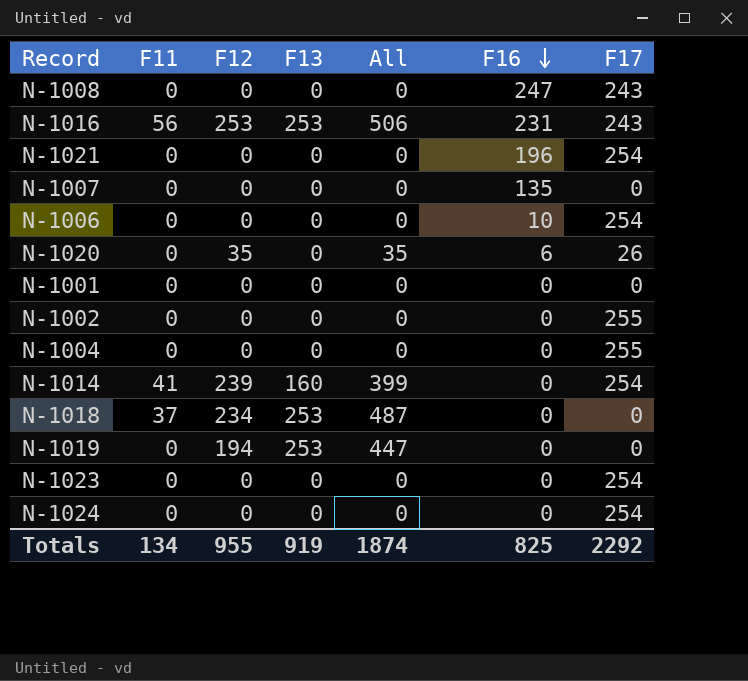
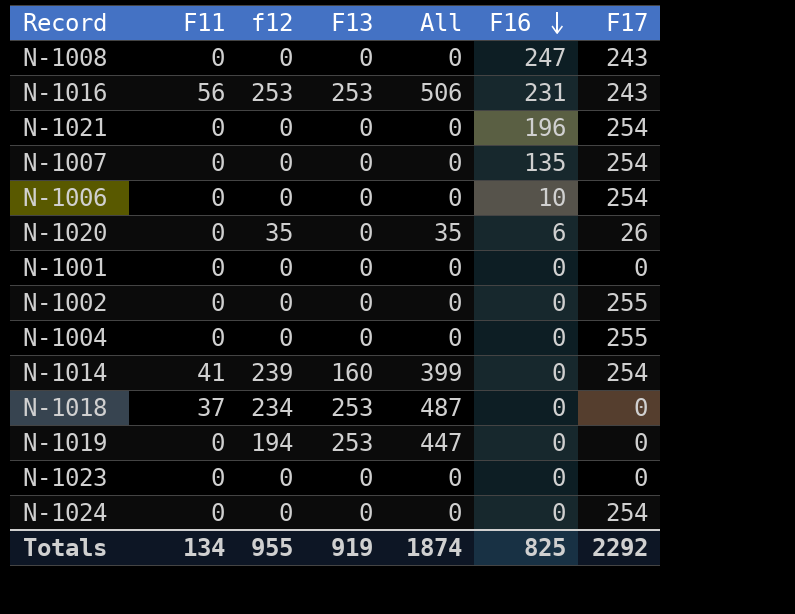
column name: F12 -> f12
N-1007 | F17: 0 -> 254
N-1023 | F17: 254 -> 0

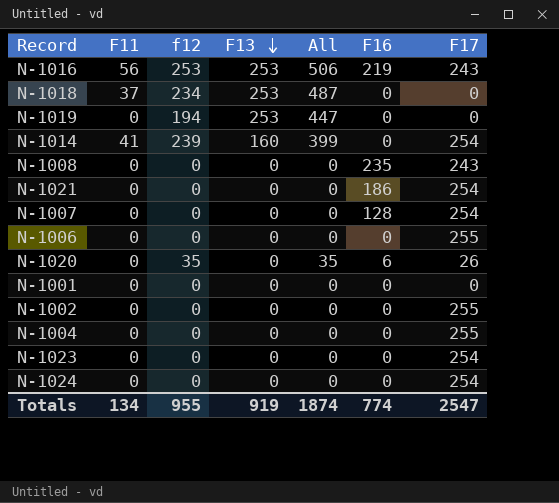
row order: F16 descending -> F13 descending
N-1016 | F16: 231 -> 219
N-1008 | F16: 247 -> 235
N-1021 | F16: 196 -> 186
N-1007 | F16: 135 -> 128
N-1006 | F16: 10 -> 0
N-1006 | F17: 254 -> 255
N-1023 | F17: 0 -> 254
Totals | F16: 825 -> 774
Totals | F17: 2292 -> 2547

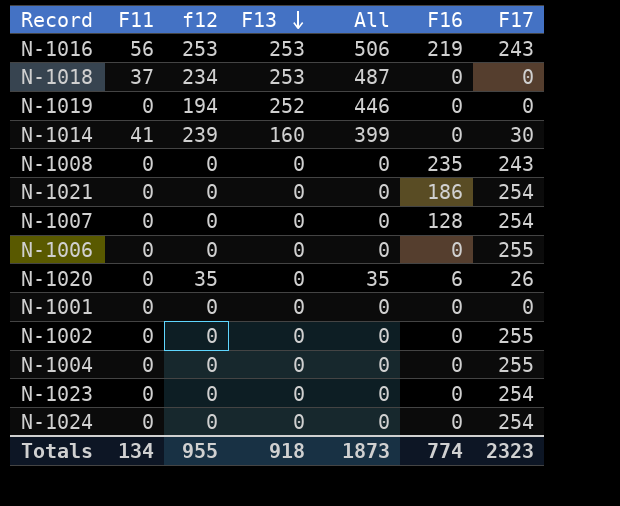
N-1019 | F13: 253 -> 252
N-1019 | All: 447 -> 446
N-1014 | F17: 254 -> 30
Totals | F13: 919 -> 918
Totals | All: 1874 -> 1873
Totals | F17: 2547 -> 2323

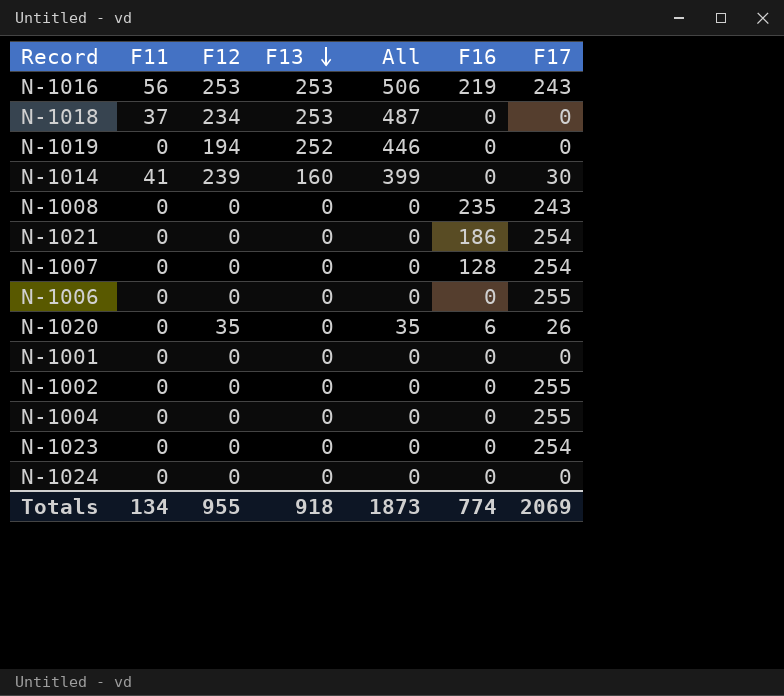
column name: f12 -> F12
N-1024 | F17: 254 -> 0
Totals | F17: 2323 -> 2069

